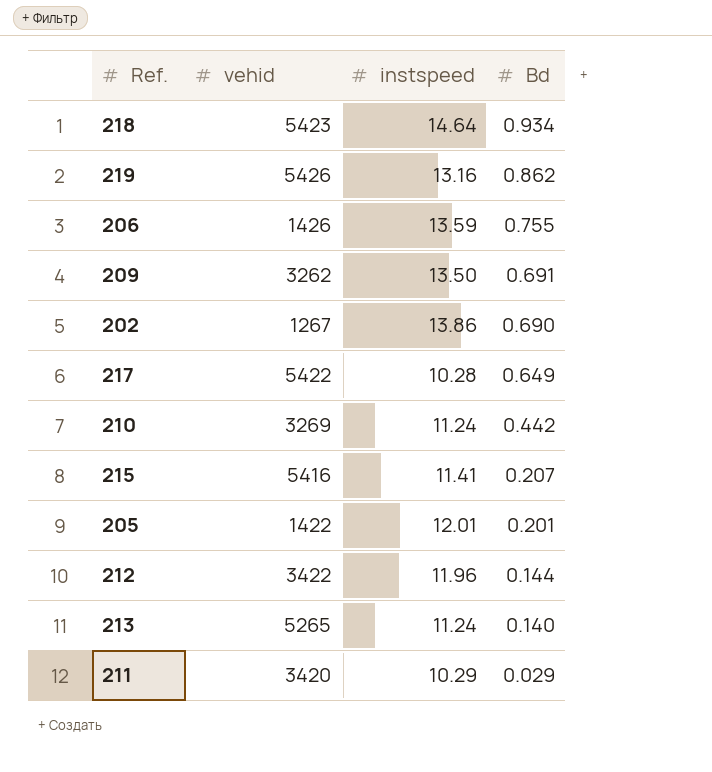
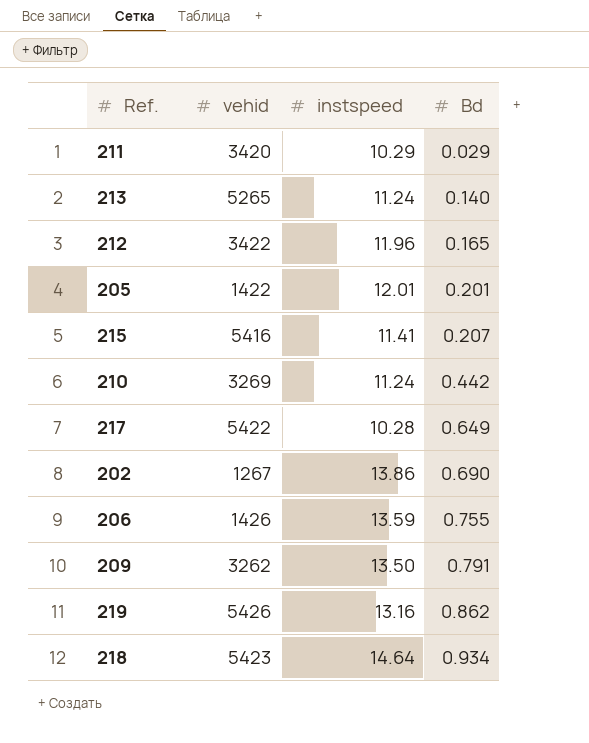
row order: Bd descending -> Bd ascending
212 | Bd: 0.144 -> 0.165
209 | Bd: 0.691 -> 0.791

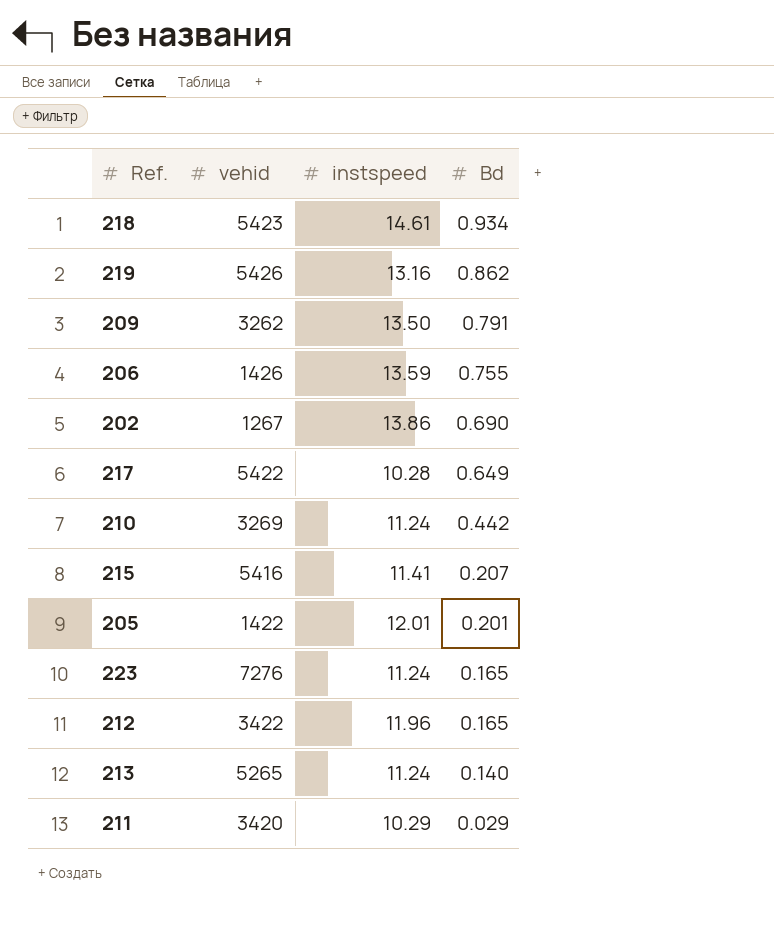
row order: Bd ascending -> Bd descending
218 | instspeed: 14.64 -> 14.61
row 223: none -> 7276 | 11.24 | 0.165

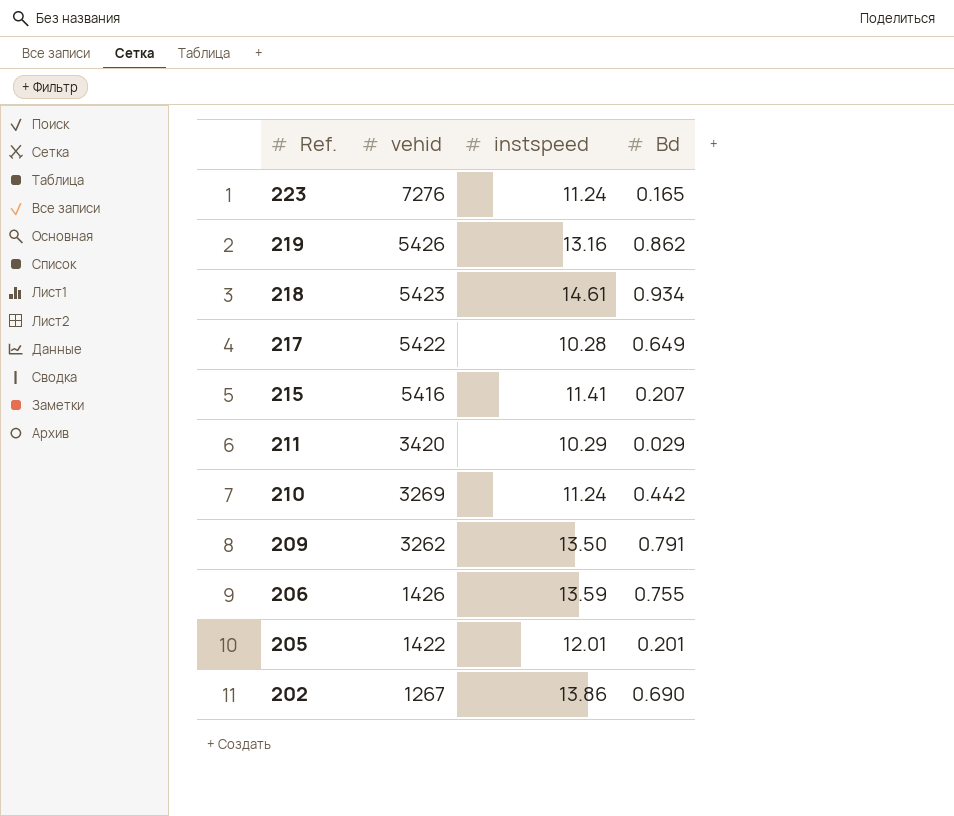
row order: Bd descending -> Ref. descending
row 212: 3422 | 11.96 | 0.165 -> none
row 213: 5265 | 11.24 | 0.140 -> none

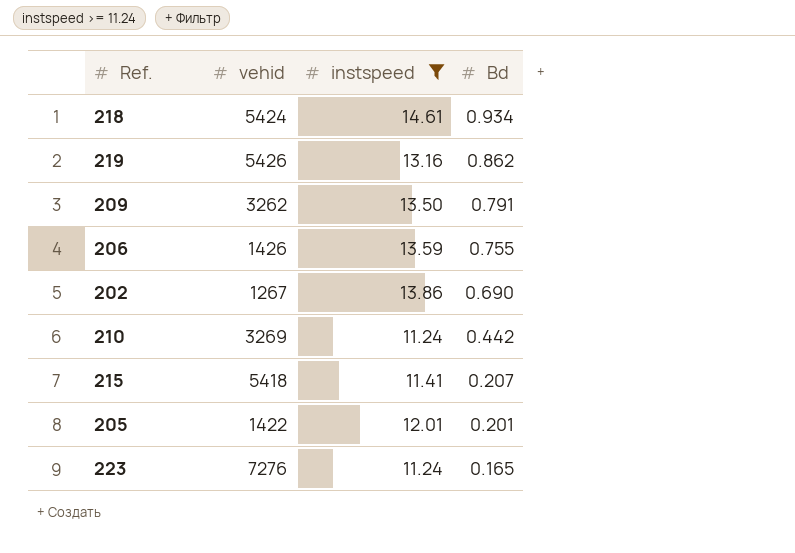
filter: none -> instspeed >= 11.24
row order: Ref. descending -> Bd descending
218 | vehid: 5423 -> 5424
215 | vehid: 5416 -> 5418

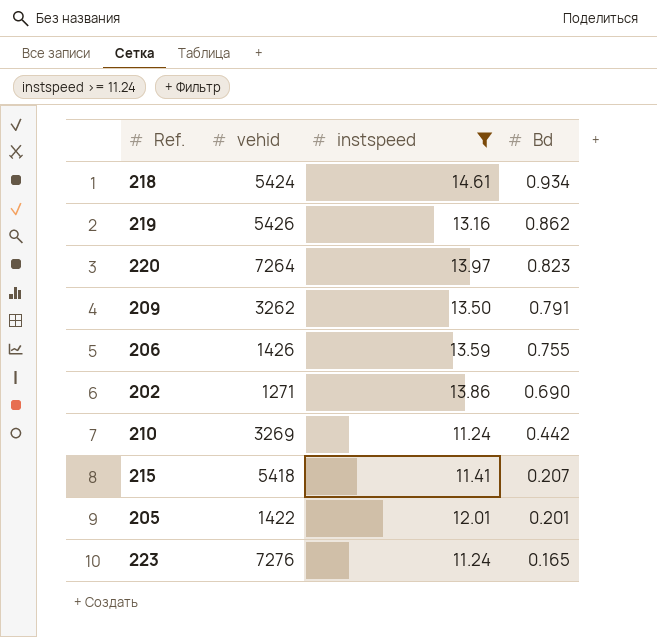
row 220: none -> 7264 | 13.97 | 0.823
202 | vehid: 1267 -> 1271

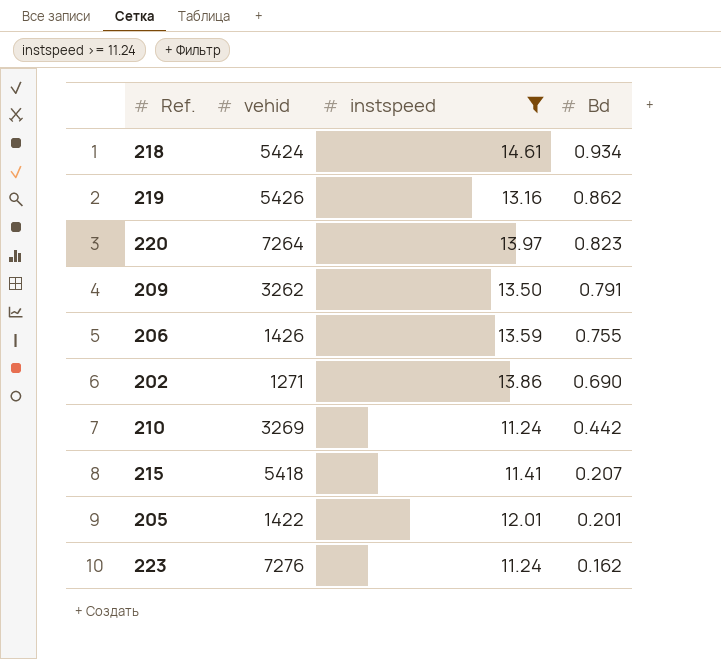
223 | Bd: 0.165 -> 0.162

